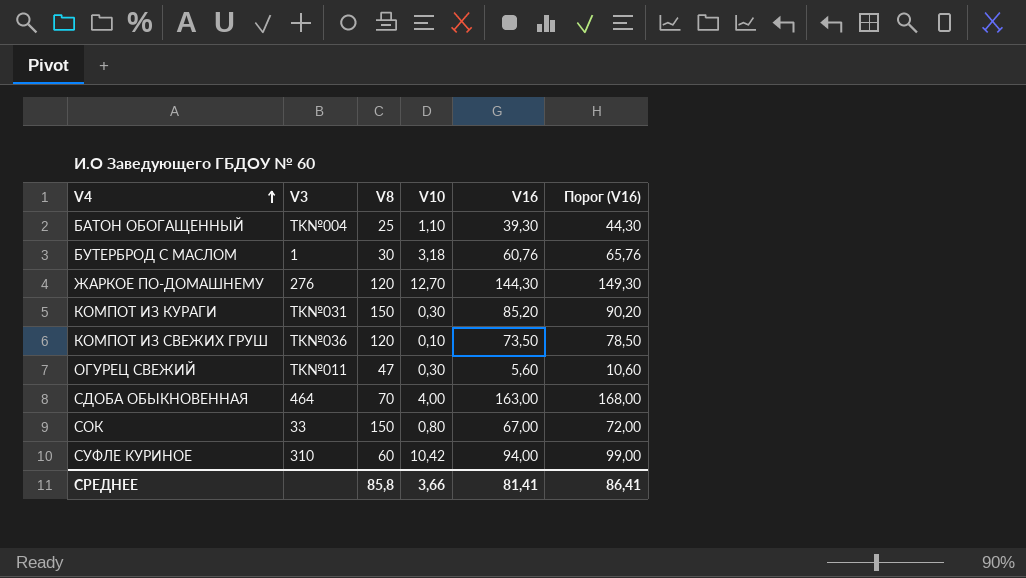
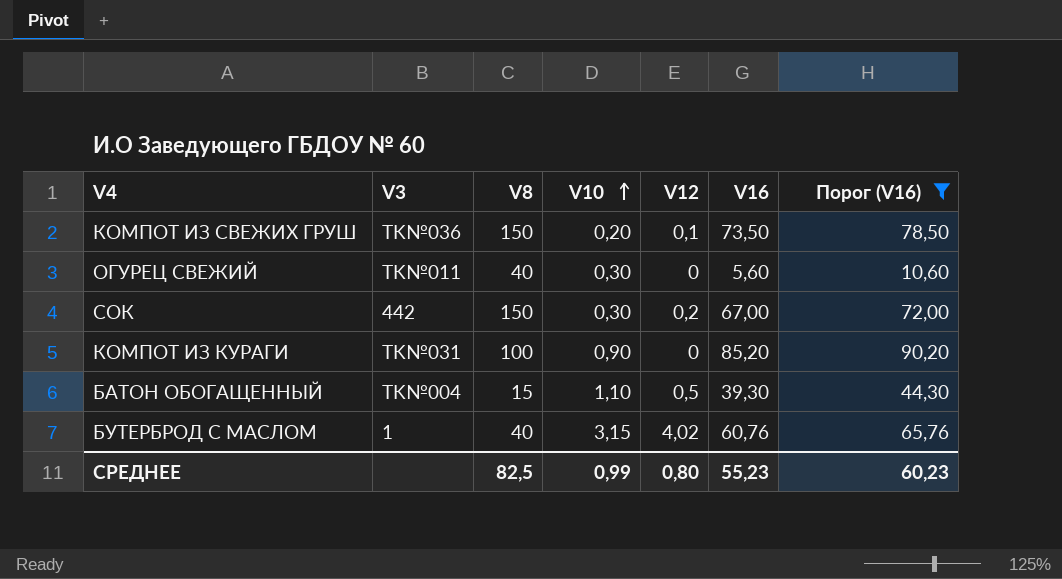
filter: none -> Порог (V16) <= 90,20
row order: V4 ascending -> V10 ascending
column V12 | position: none -> 5
КОМПОТ ИЗ СВЕЖИХ ГРУШ | V8: 120 -> 150
КОМПОТ ИЗ СВЕЖИХ ГРУШ | V10: 0,10 -> 0,20
ОГУРЕЦ СВЕЖИЙ | V8: 47 -> 40
СОК | V3: 33 -> 442
СОК | V10: 0,80 -> 0,30
КОМПОТ ИЗ КУРАГИ | V8: 150 -> 100
КОМПОТ ИЗ КУРАГИ | V10: 0,30 -> 0,90
БАТОН ОБОГАЩЕННЫЙ | V8: 25 -> 15
БУТЕРБРОД С МАСЛОМ | V8: 30 -> 40
БУТЕРБРОД С МАСЛОМ | V10: 3,18 -> 3,15
СРЕДНЕЕ | V8: 85,8 -> 82,5
СРЕДНЕЕ | V10: 3,66 -> 0,99
СРЕДНЕЕ | V16: 81,41 -> 55,23
СРЕДНЕЕ | Порог (V16): 86,41 -> 60,23

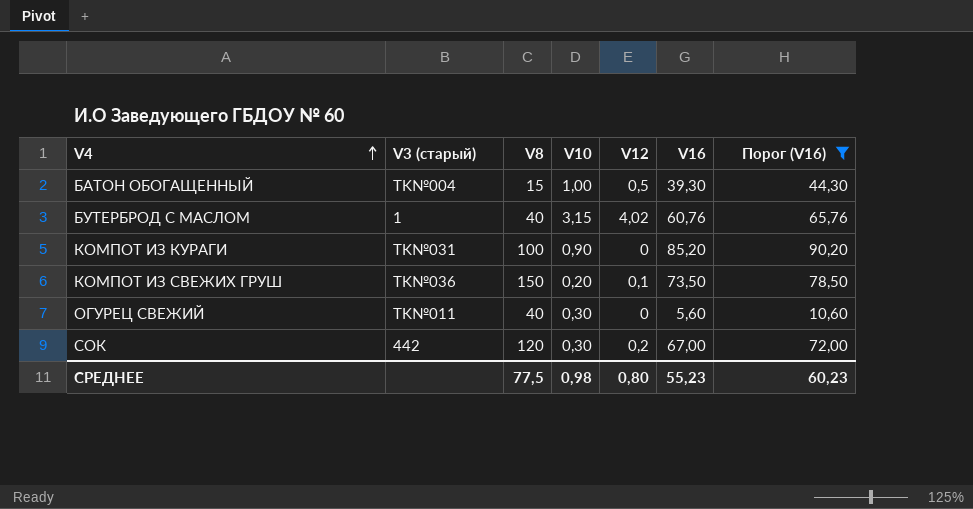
row order: V10 ascending -> V4 ascending
column name: V3 -> V3 (старый)
БАТОН ОБОГАЩЕННЫЙ | V10: 1,10 -> 1,00
СОК | V8: 150 -> 120
СРЕДНЕЕ | V8: 82,5 -> 77,5
СРЕДНЕЕ | V10: 0,99 -> 0,98

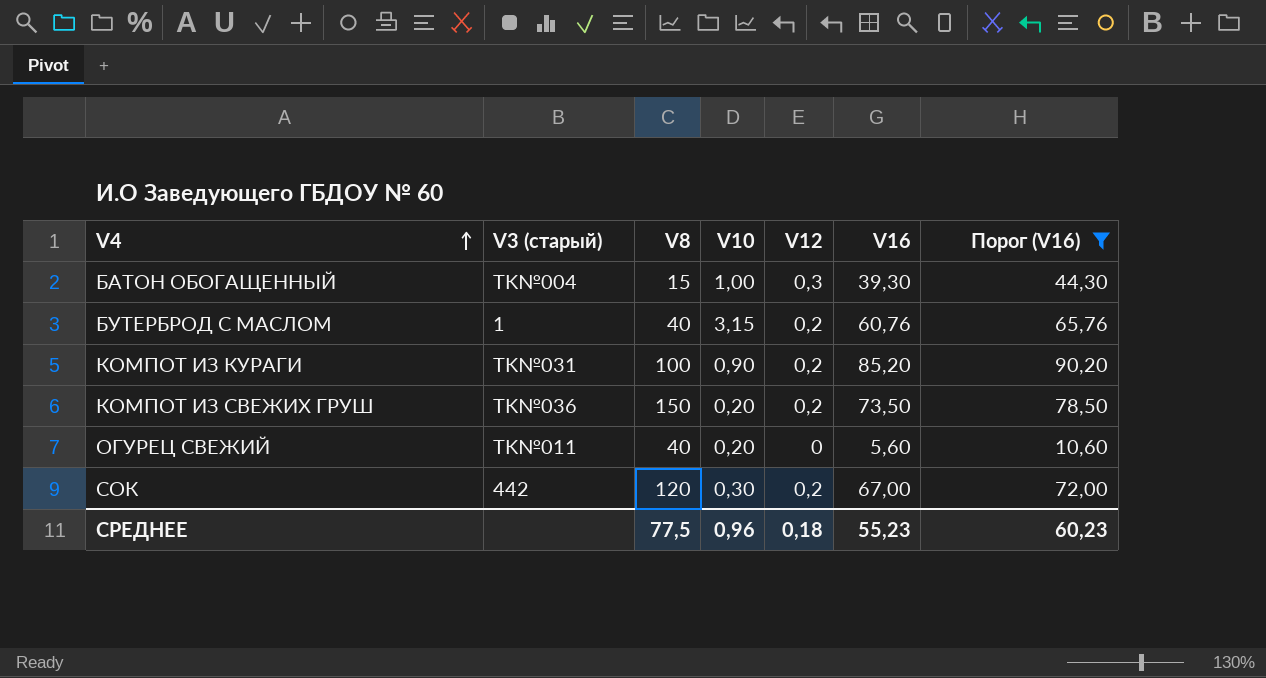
БАТОН ОБОГАЩЕННЫЙ | V12: 0,5 -> 0,3
БУТЕРБРОД С МАСЛОМ | V12: 4,02 -> 0,2
КОМПОТ ИЗ КУРАГИ | V12: 0 -> 0,2
КОМПОТ ИЗ СВЕЖИХ ГРУШ | V12: 0,1 -> 0,2
ОГУРЕЦ СВЕЖИЙ | V10: 0,30 -> 0,20
СРЕДНЕЕ | V10: 0,98 -> 0,96
СРЕДНЕЕ | V12: 0,80 -> 0,18

